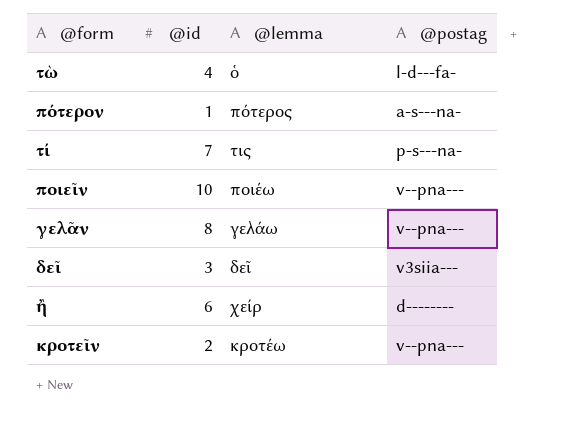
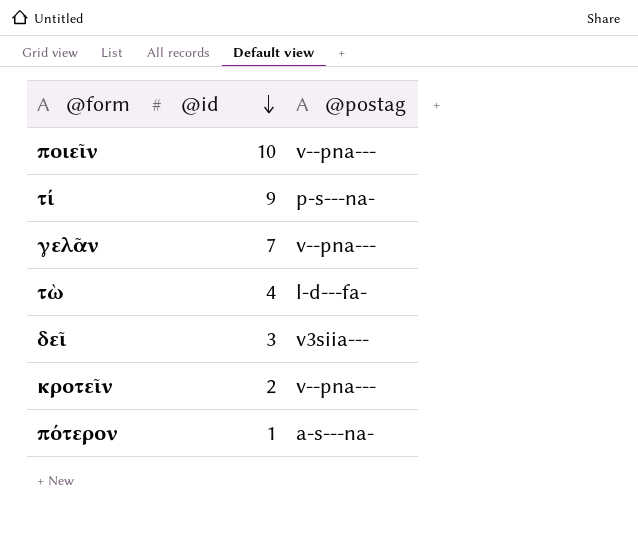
row order: none -> @id descending
column @lemma | position: 3 -> none
row ἢ: 6 | χείρ | d-------- -> none
τί | @id: 7 -> 9
γελᾶν | @id: 8 -> 7

